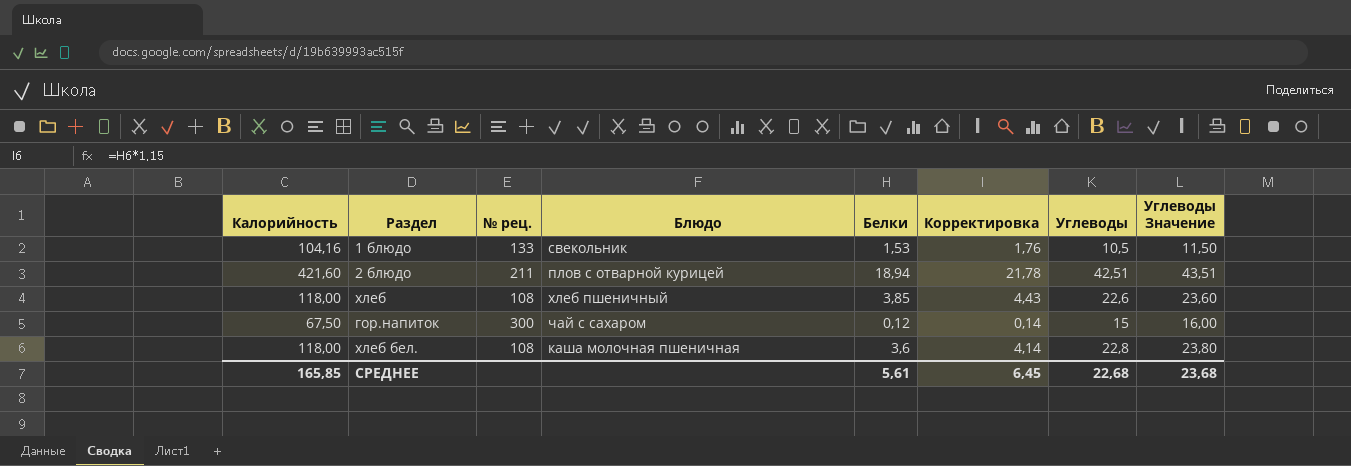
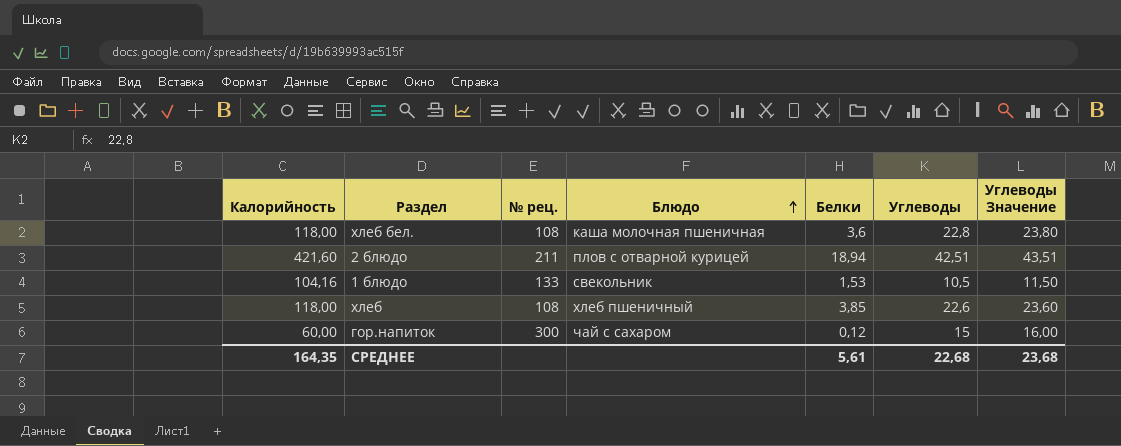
row order: none -> Блюдо ascending
column Корректировка | formula: [Белки] * 1,15 -> none
гор.напиток | Калорийность: 67,50 -> 60,00
СРЕДНЕЕ | Калорийность: 165,85 -> 164,35

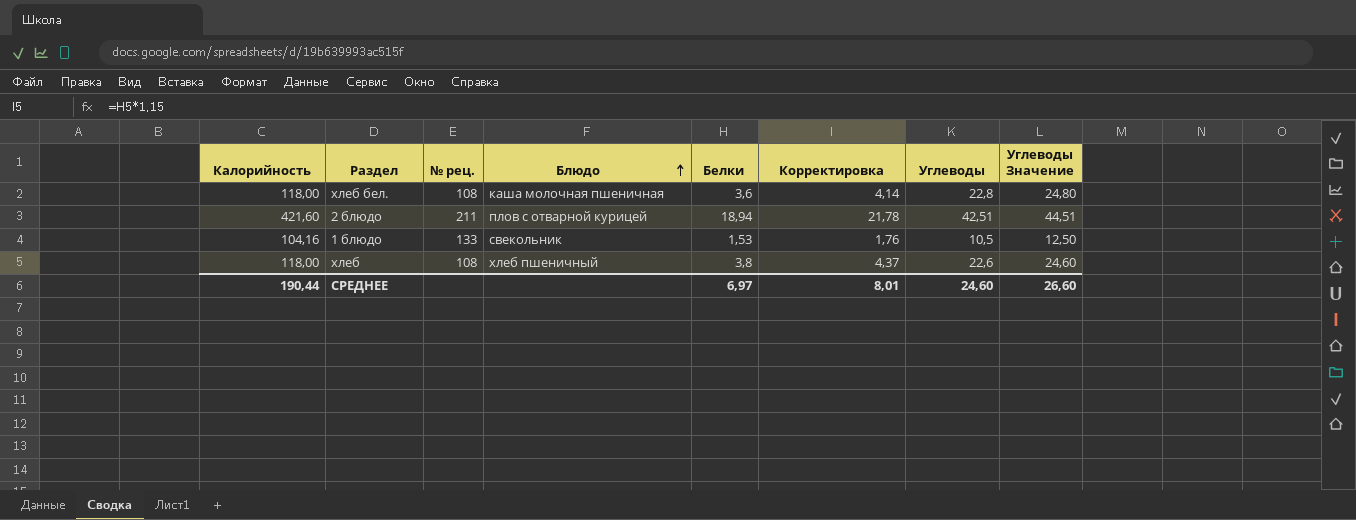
column Корректировка | formula: none -> [Белки] * 1,15
column Углеводы Значение | formula: [Углеводы] + 1 -> [Углеводы] + 2
row гор.напиток: 60,00 | 300 | чай с сахаром | 0,12 | 15 | 16,00 -> none
хлеб | Белки: 3,85 -> 3,8
СРЕДНЕЕ | Калорийность: 164,35 -> 190,44
СРЕДНЕЕ | Белки: 5,61 -> 6,97
СРЕДНЕЕ | Углеводы: 22,68 -> 24,60
СРЕДНЕЕ | Углеводы Значение: 23,68 -> 26,60

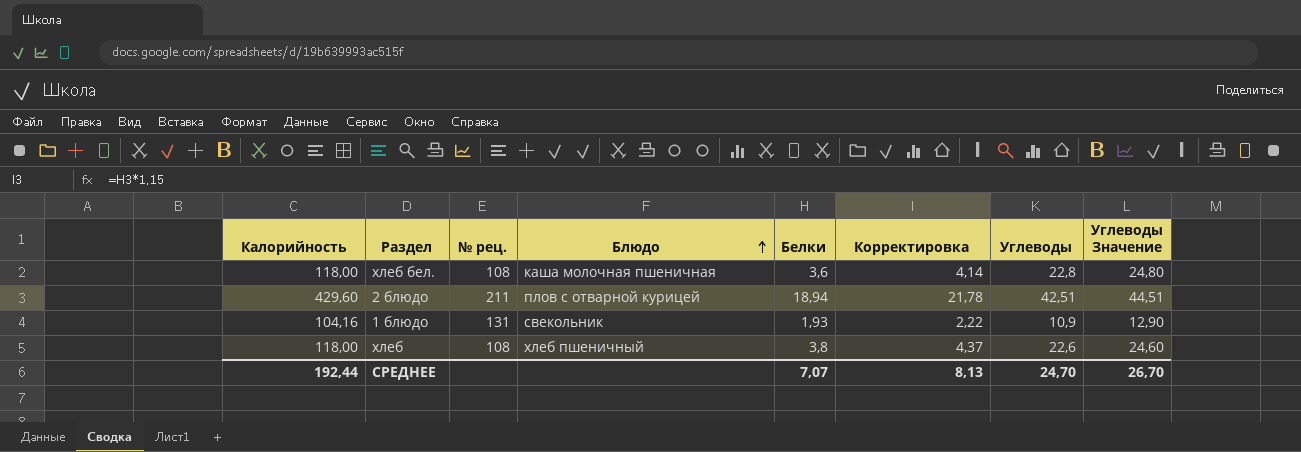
2 блюдо | Калорийность: 421,60 -> 429,60
1 блюдо | № рец.: 133 -> 131
1 блюдо | Белки: 1,53 -> 1,93
1 блюдо | Корректировка: 1,76 -> 2,22
1 блюдо | Углеводы: 10,5 -> 10,9
1 блюдо | Углеводы Значение: 12,50 -> 12,90
СРЕДНЕЕ | Калорийность: 190,44 -> 192,44
СРЕДНЕЕ | Белки: 6,97 -> 7,07
СРЕДНЕЕ | Корректировка: 8,01 -> 8,13
СРЕДНЕЕ | Углеводы: 24,60 -> 24,70
СРЕДНЕЕ | Углеводы Значение: 26,60 -> 26,70

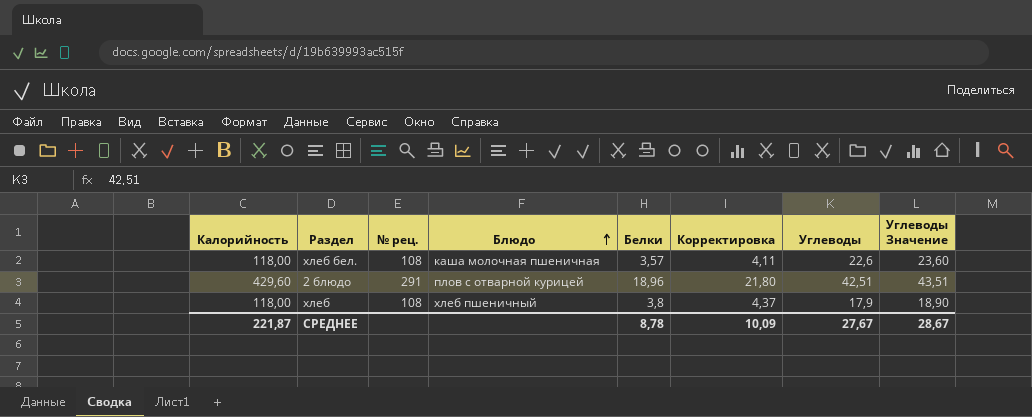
column Углеводы Значение | formula: [Углеводы] + 2 -> [Углеводы] + 1
row 1 блюдо: 104,16 | 131 | свекольник | 1,93 | 2,22 | 10,9 | 12,90 -> none
хлеб бел. | Белки: 3,6 -> 3,57
хлеб бел. | Корректировка: 4,14 -> 4,11
хлеб бел. | Углеводы: 22,8 -> 22,6
2 блюдо | № рец.: 211 -> 291
2 блюдо | Белки: 18,94 -> 18,96
2 блюдо | Корректировка: 21,78 -> 21,80
хлеб | Углеводы: 22,6 -> 17,9
СРЕДНЕЕ | Калорийность: 192,44 -> 221,87
СРЕДНЕЕ | Белки: 7,07 -> 8,78
СРЕДНЕЕ | Корректировка: 8,13 -> 10,09
СРЕДНЕЕ | Углеводы: 24,70 -> 27,67
СРЕДНЕЕ | Углеводы Значение: 26,70 -> 28,67

